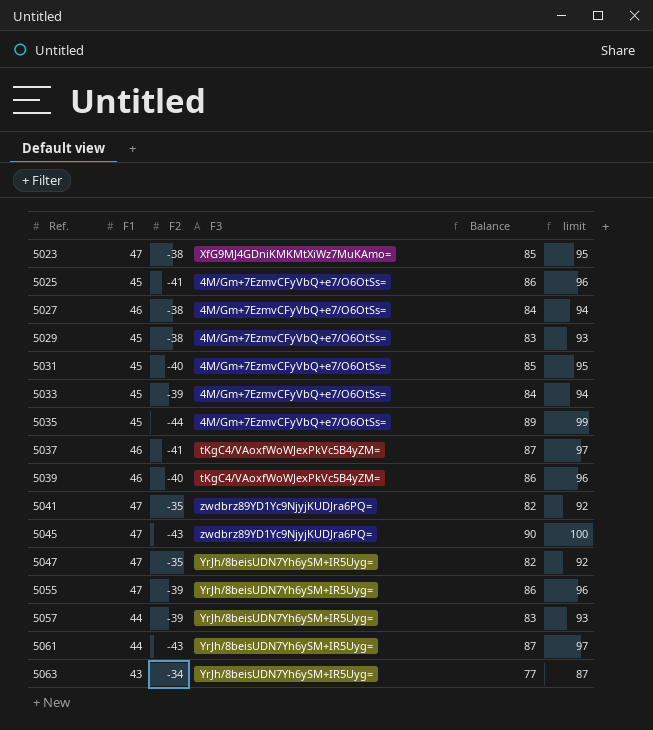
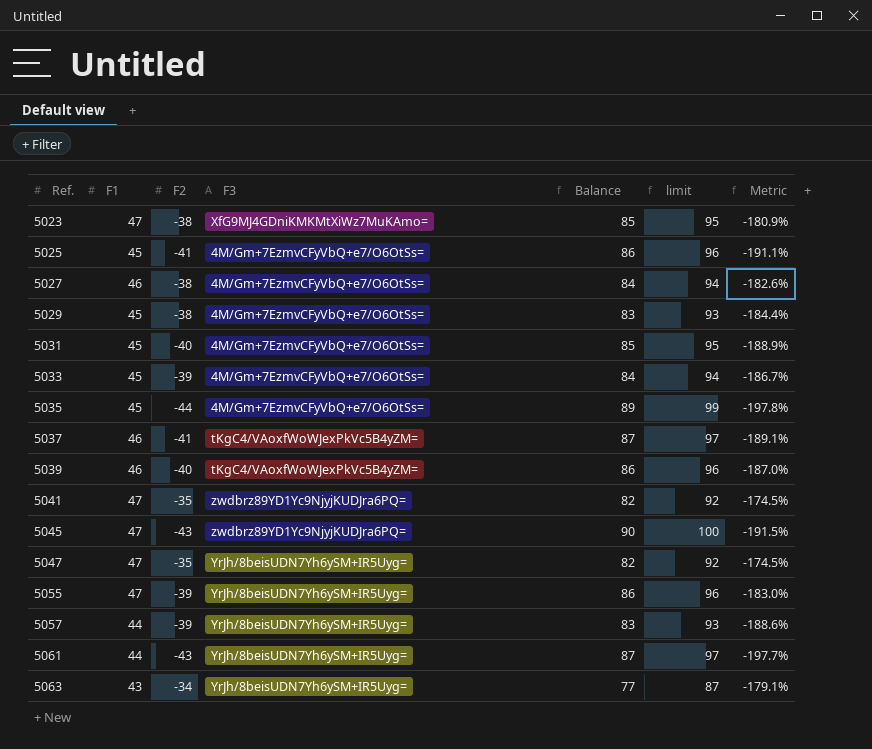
column Metric | formula: none -> ([F2] - [F1]) / [F1]

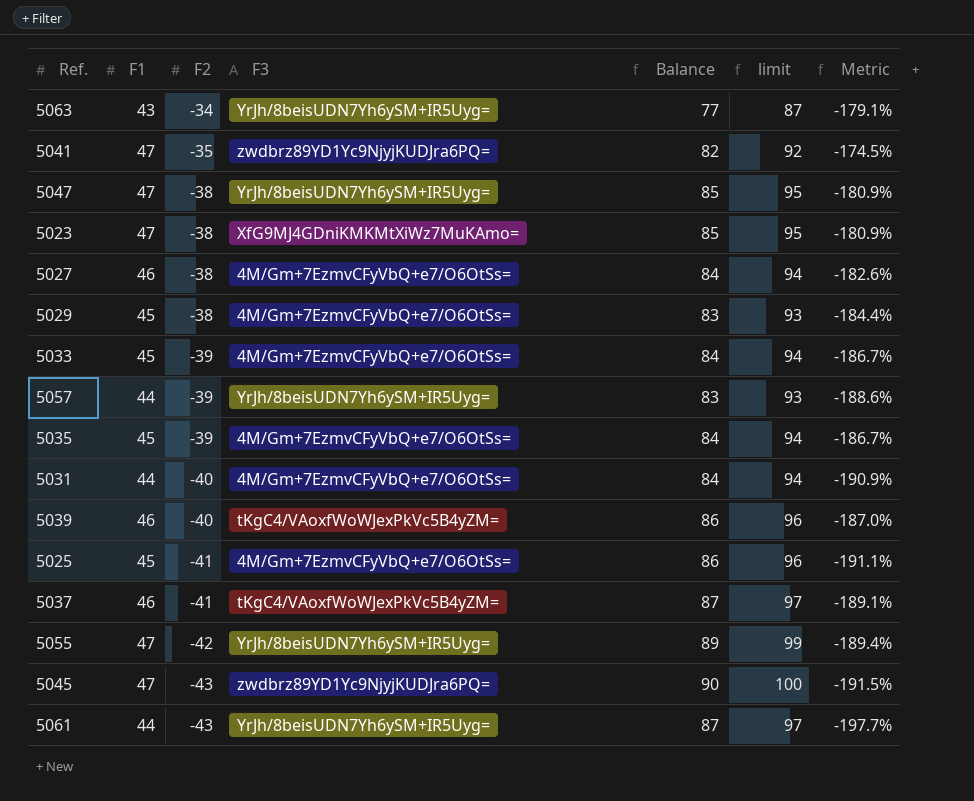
row order: Ref. ascending -> F2 descending
5047 | F2: -35 -> -38
5047 | Balance: 82 -> 85
5047 | limit: 92 -> 95
5047 | Metric: -174.5% -> -180.9%
5035 | F2: -44 -> -39
5035 | Balance: 89 -> 84
5035 | limit: 99 -> 94
5035 | Metric: -197.8% -> -186.7%
5031 | F1: 45 -> 44
5031 | Balance: 85 -> 84
5031 | limit: 95 -> 94
5031 | Metric: -188.9% -> -190.9%
5055 | F2: -39 -> -42
5055 | Balance: 86 -> 89
5055 | limit: 96 -> 99
5055 | Metric: -183.0% -> -189.4%

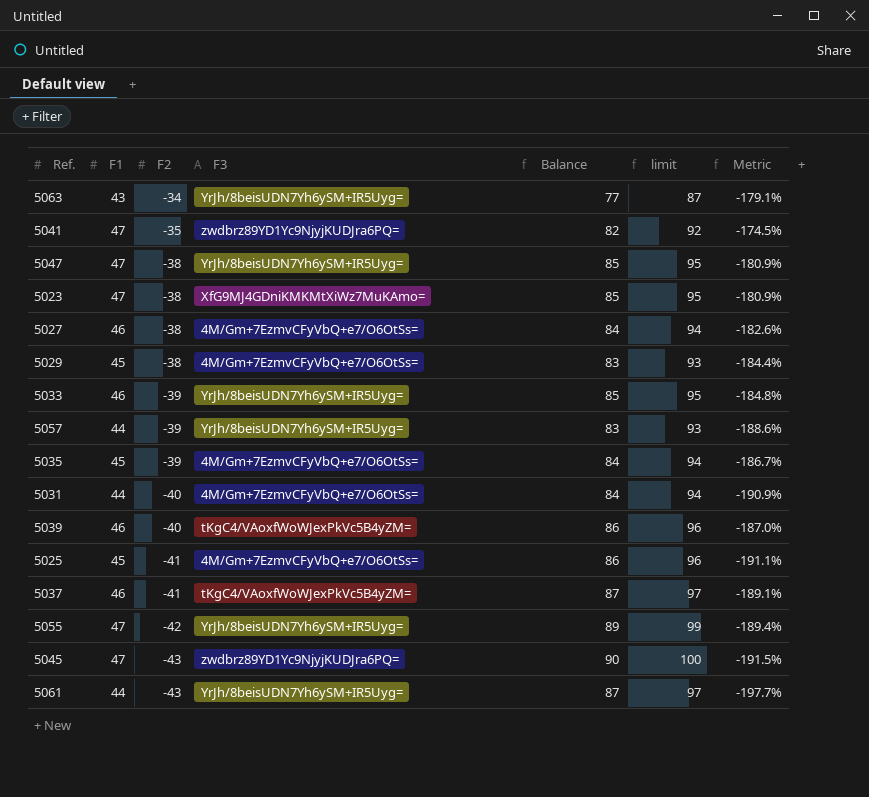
5033 | F1: 45 -> 46
5033 | F3: 4M/Gm+7EzmvCFyVbQ+e7/O6OtSs= -> YrJh/8beisUDN7Yh6ySM+IR5Uyg=
5033 | Balance: 84 -> 85
5033 | limit: 94 -> 95
5033 | Metric: -186.7% -> -184.8%

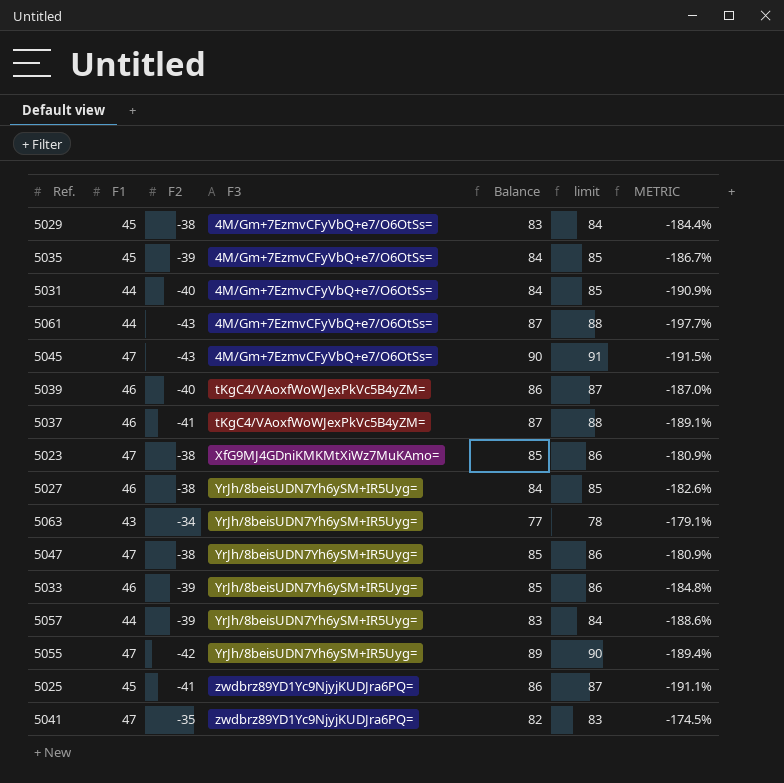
row order: F2 descending -> F3 ascending
column limit | formula: [Balance] + 10 -> [Balance] + 1
column name: Metric -> METRIC
5061 | F3: YrJh/8beisUDN7Yh6ySM+IR5Uyg= -> 4M/Gm+7EzmvCFyVbQ+e7/O6OtSs=
5045 | F3: zwdbrz89YD1Yc9NjyjKUDJra6PQ= -> 4M/Gm+7EzmvCFyVbQ+e7/O6OtSs=
5027 | F3: 4M/Gm+7EzmvCFyVbQ+e7/O6OtSs= -> YrJh/8beisUDN7Yh6ySM+IR5Uyg=
5025 | F3: 4M/Gm+7EzmvCFyVbQ+e7/O6OtSs= -> zwdbrz89YD1Yc9NjyjKUDJra6PQ=

